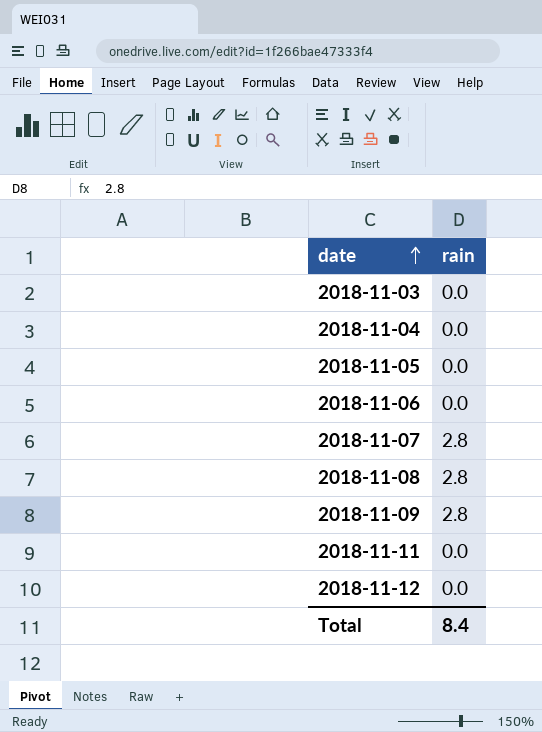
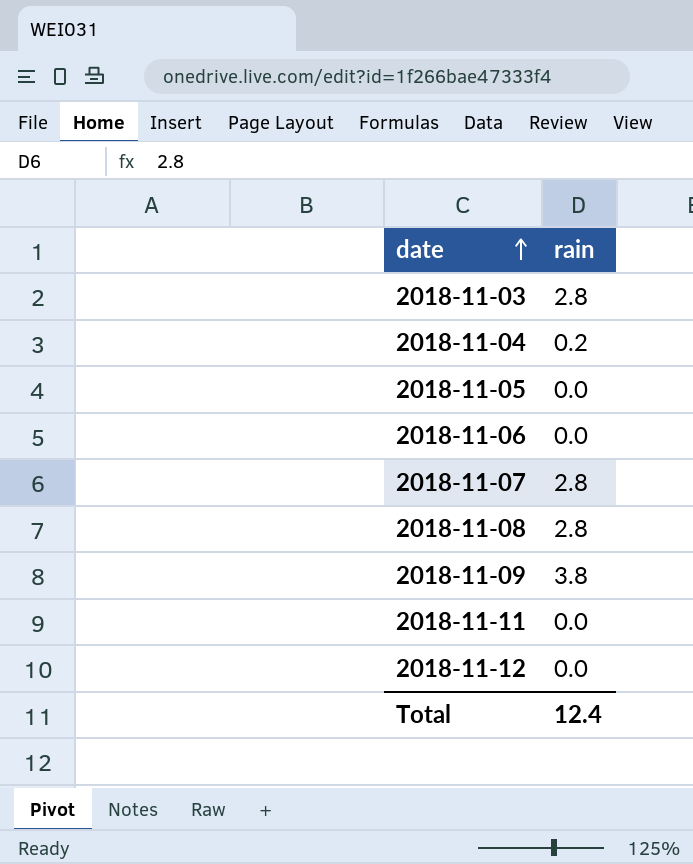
2018-11-03 | rain: 0.0 -> 2.8
2018-11-04 | rain: 0.0 -> 0.2
2018-11-09 | rain: 2.8 -> 3.8
Total | rain: 8.4 -> 12.4

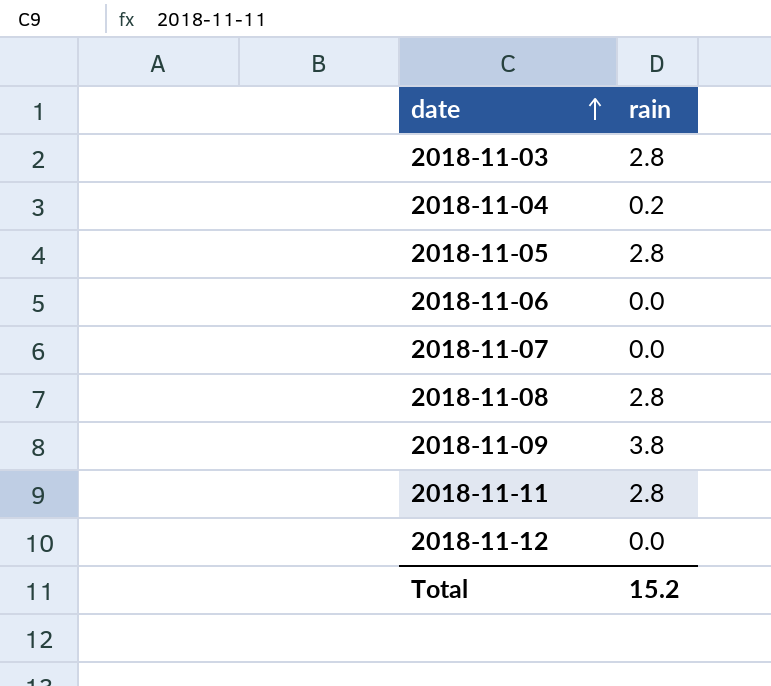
2018-11-05 | rain: 0.0 -> 2.8
2018-11-07 | rain: 2.8 -> 0.0
2018-11-11 | rain: 0.0 -> 2.8
Total | rain: 12.4 -> 15.2

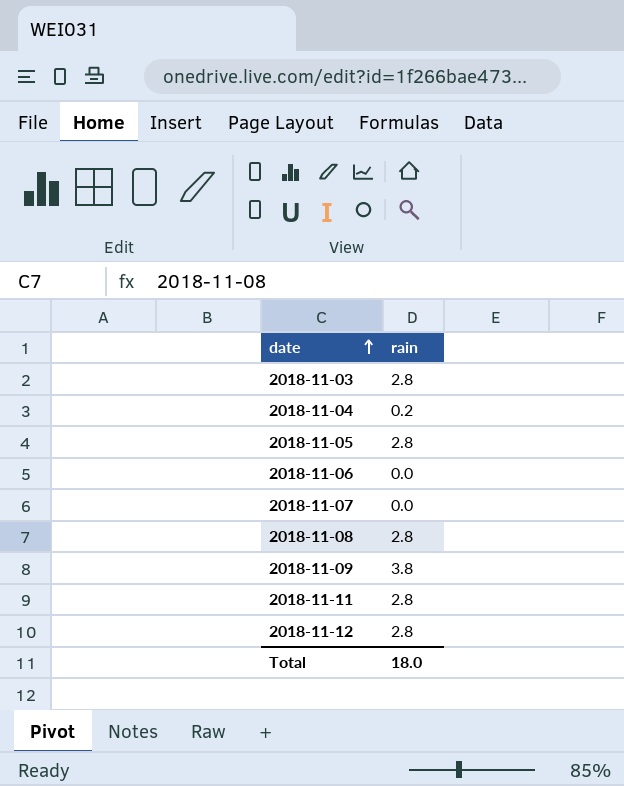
2018-11-12 | rain: 0.0 -> 2.8
Total | rain: 15.2 -> 18.0

